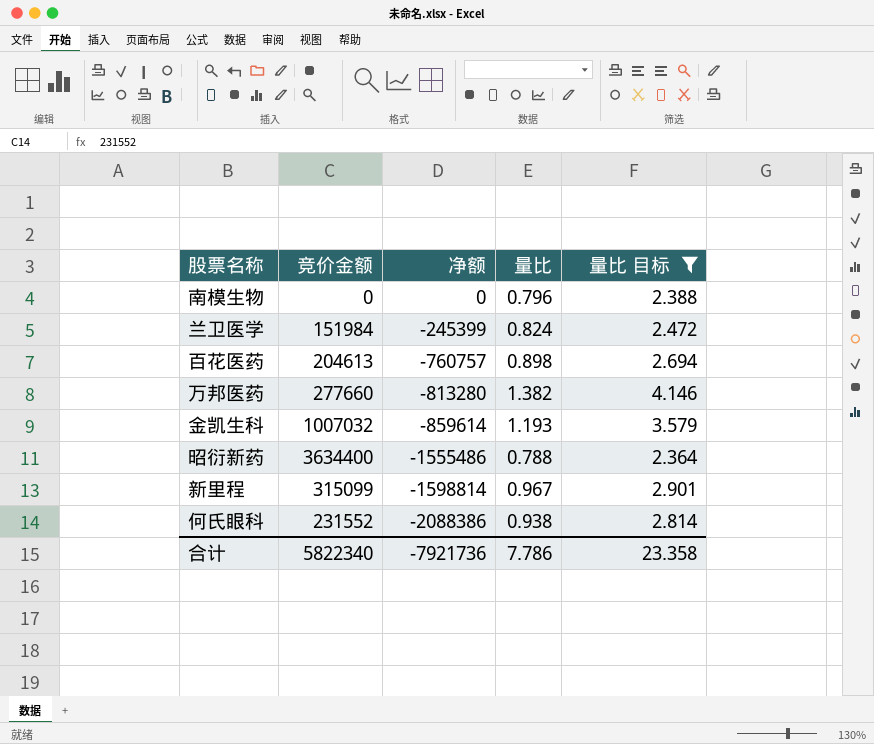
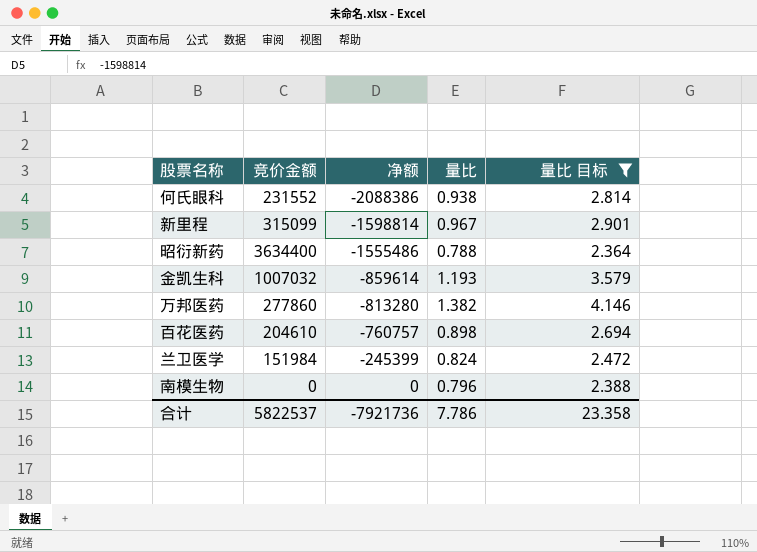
row order: 净额 descending -> 净额 ascending
万邦医药 | 竞价金额: 277660 -> 277860
百花医药 | 竞价金额: 204613 -> 204610
合计 | 竞价金额: 5822340 -> 5822537

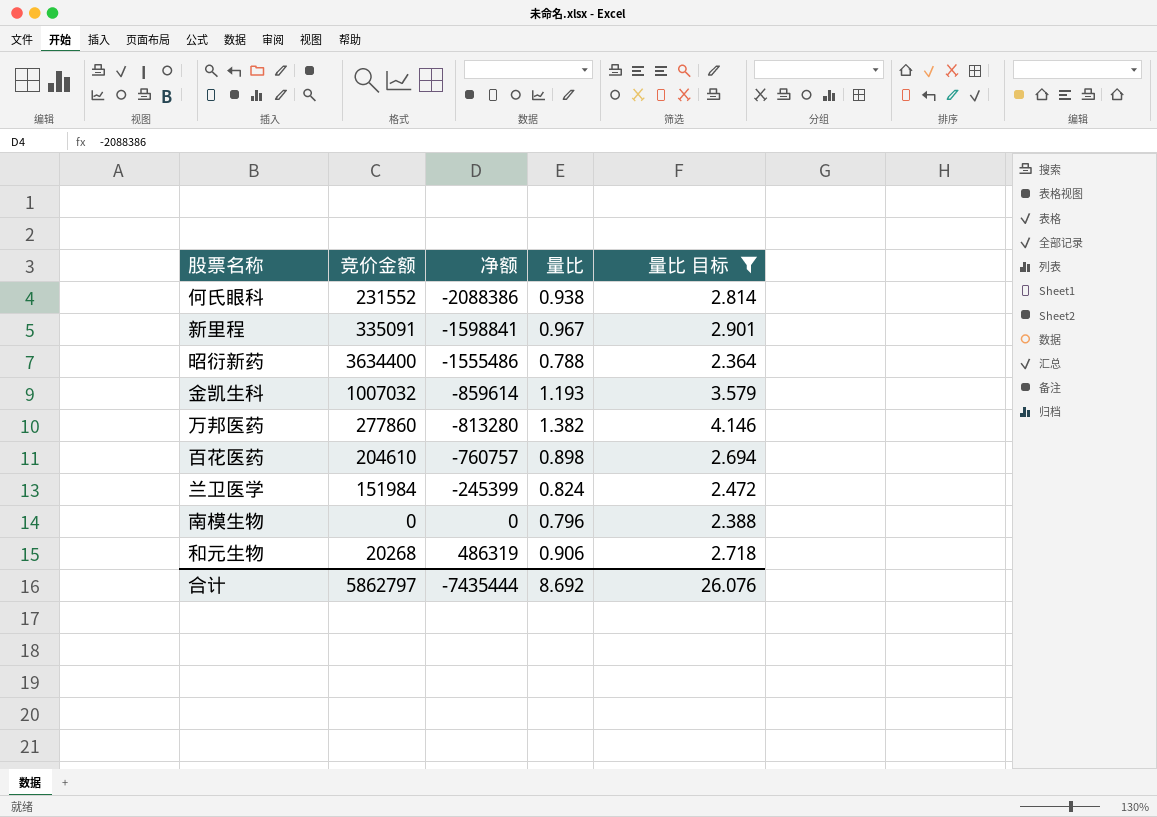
新里程 | 竞价金额: 315099 -> 335091
新里程 | 净额: -1598814 -> -1598841
row 和元生物: none -> 20268 | 486319 | 0.906 | 2.718
合计 | 竞价金额: 5822537 -> 5862797
合计 | 净额: -7921736 -> -7435444
合计 | 量比: 7.786 -> 8.692
合计 | 量比 目标: 23.358 -> 26.076

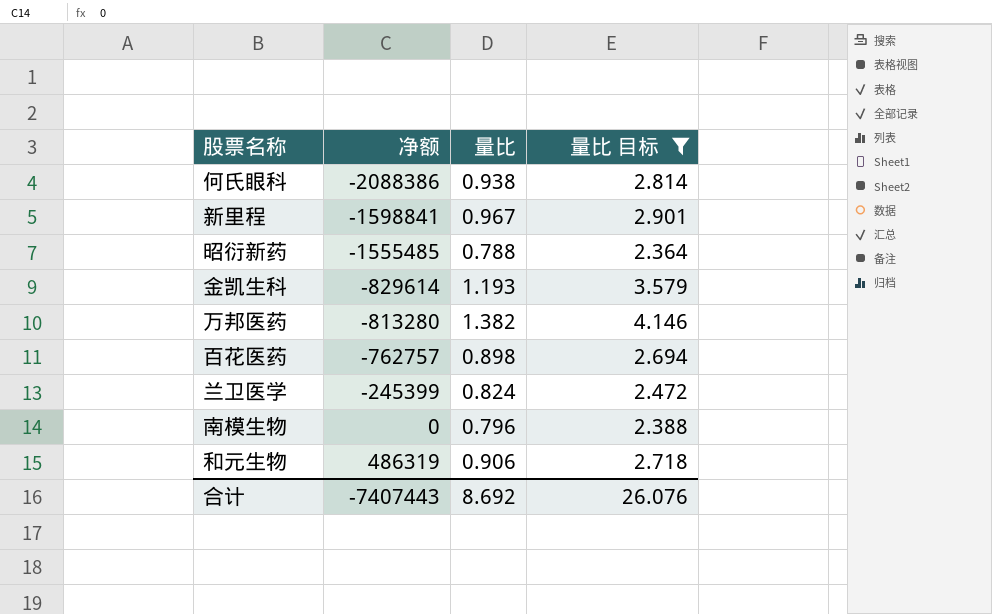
column 竞价金额 | position: 2 -> none
昭衍新药 | 净额: -1555486 -> -1555485
金凯生科 | 净额: -859614 -> -829614
百花医药 | 净额: -760757 -> -762757
合计 | 净额: -7435444 -> -7407443

